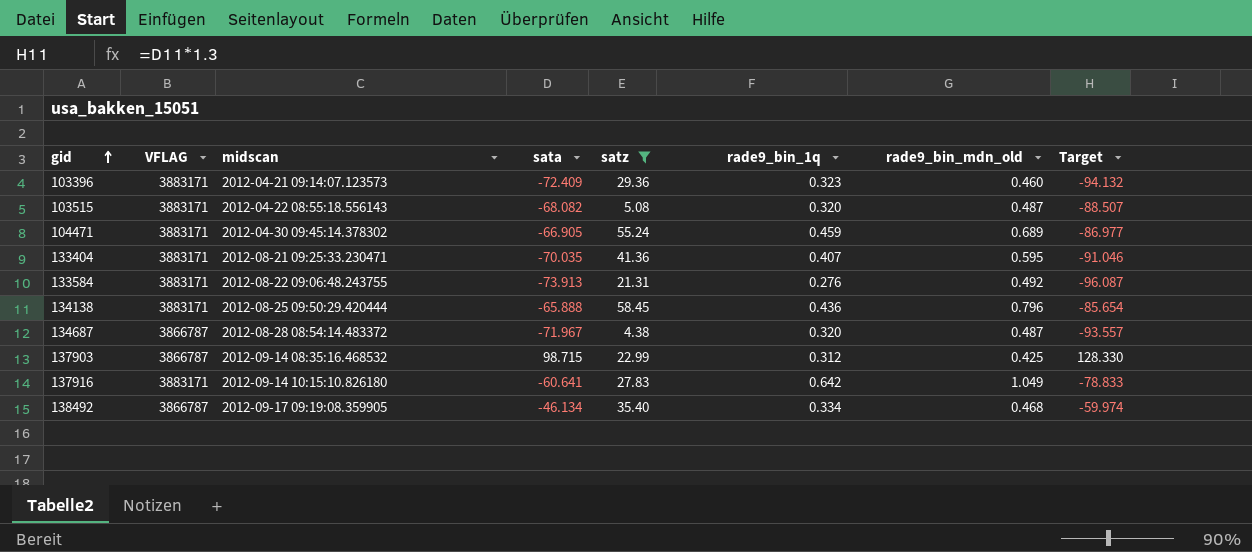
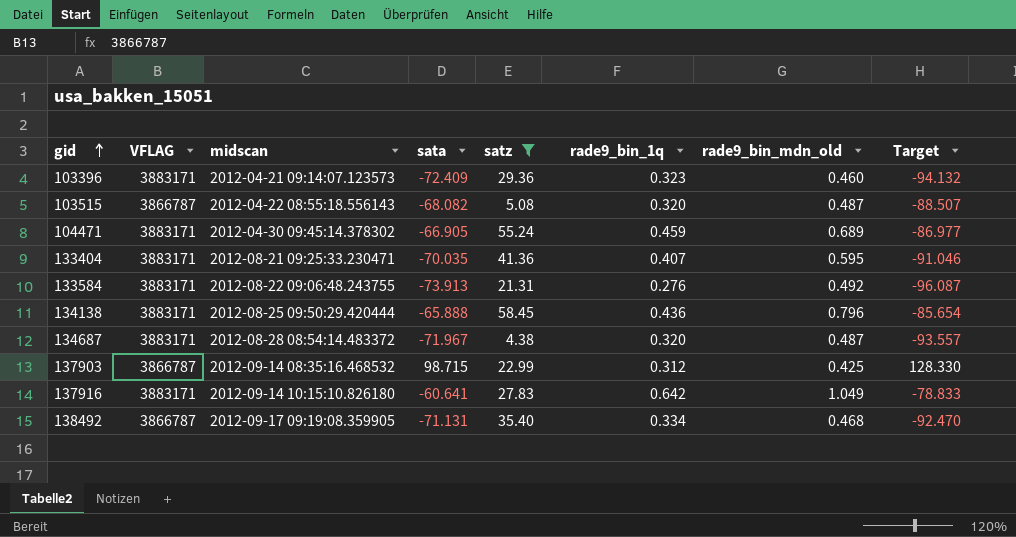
103515 | VFLAG: 3883171 -> 3866787
134687 | VFLAG: 3866787 -> 3883171
138492 | sata: -46.134 -> -71.131
138492 | Target: -59.974 -> -92.470

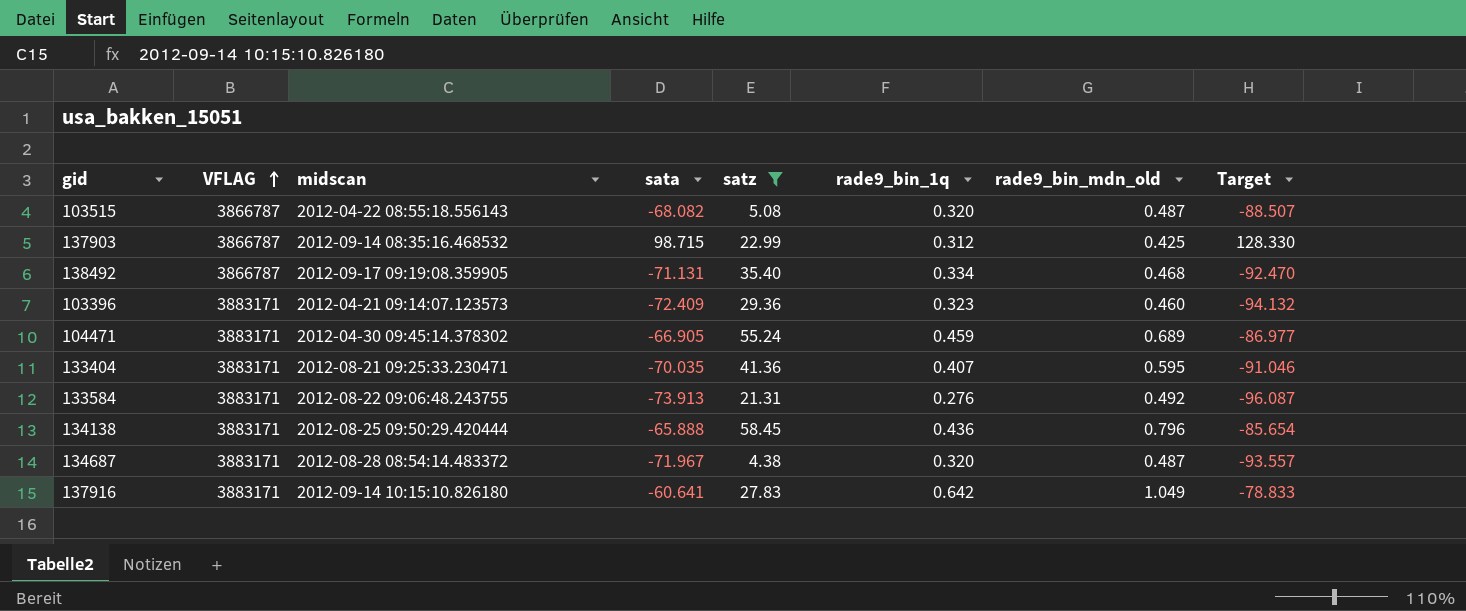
row order: gid ascending -> VFLAG ascending

